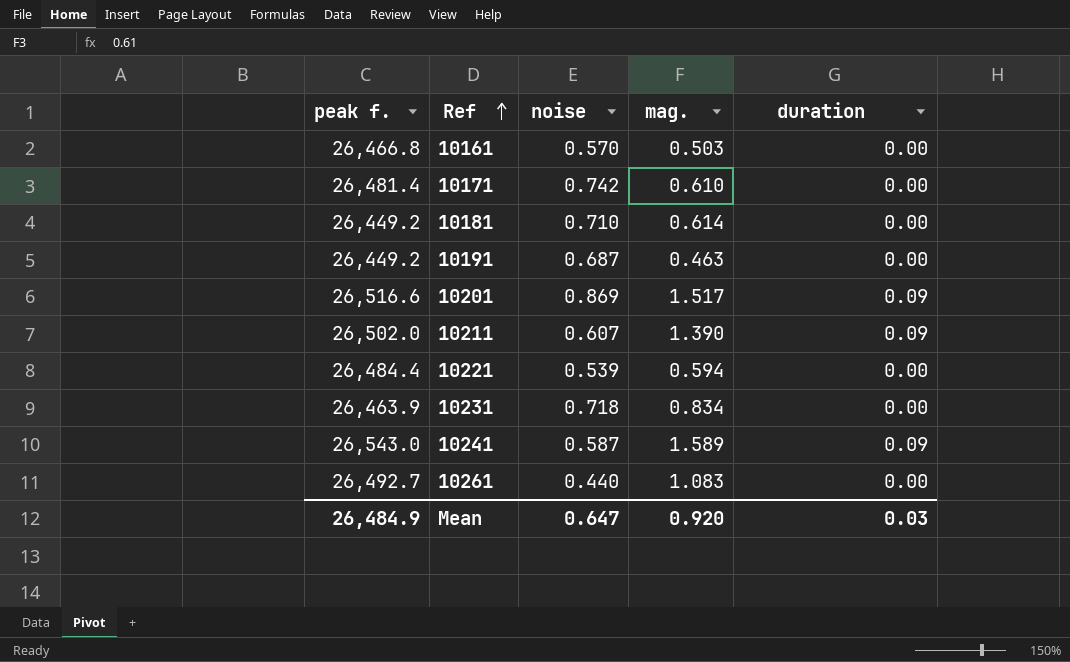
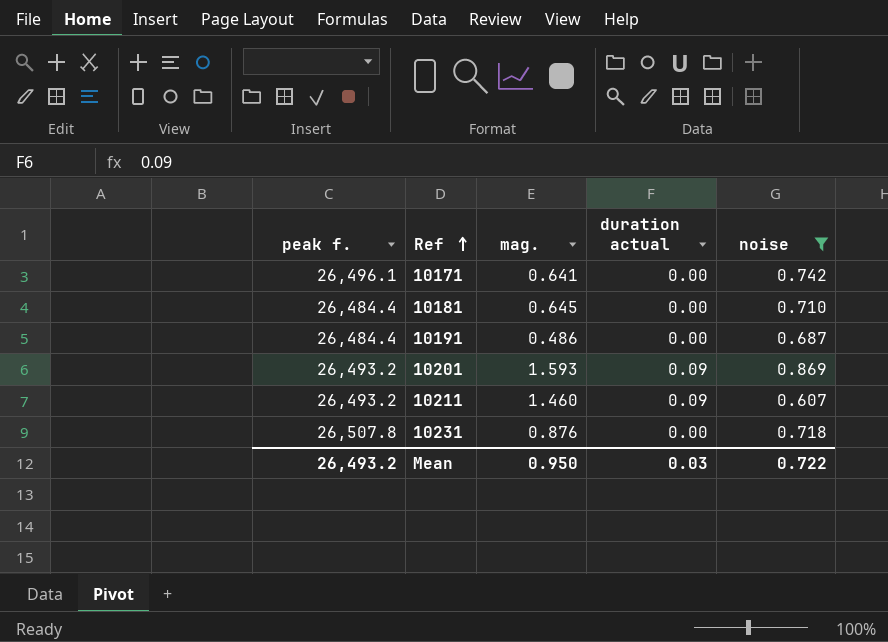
filter: none -> noise >= 0.607
column name: duration -> duration actual
column noise | position: 3 -> 5
10171 | peak f.: 26,481.4 -> 26,496.1
10171 | mag.: 0.610 -> 0.641
10181 | peak f.: 26,449.2 -> 26,484.4
10181 | mag.: 0.614 -> 0.645
10191 | peak f.: 26,449.2 -> 26,484.4
10191 | mag.: 0.463 -> 0.486
10201 | peak f.: 26,516.6 -> 26,493.2
10201 | mag.: 1.517 -> 1.593
10211 | peak f.: 26,502.0 -> 26,493.2
10211 | mag.: 1.390 -> 1.460
10231 | peak f.: 26,463.9 -> 26,507.8
10231 | mag.: 0.834 -> 0.876
Mean | peak f.: 26,484.9 -> 26,493.2
Mean | mag.: 0.920 -> 0.950
Mean | noise: 0.647 -> 0.722

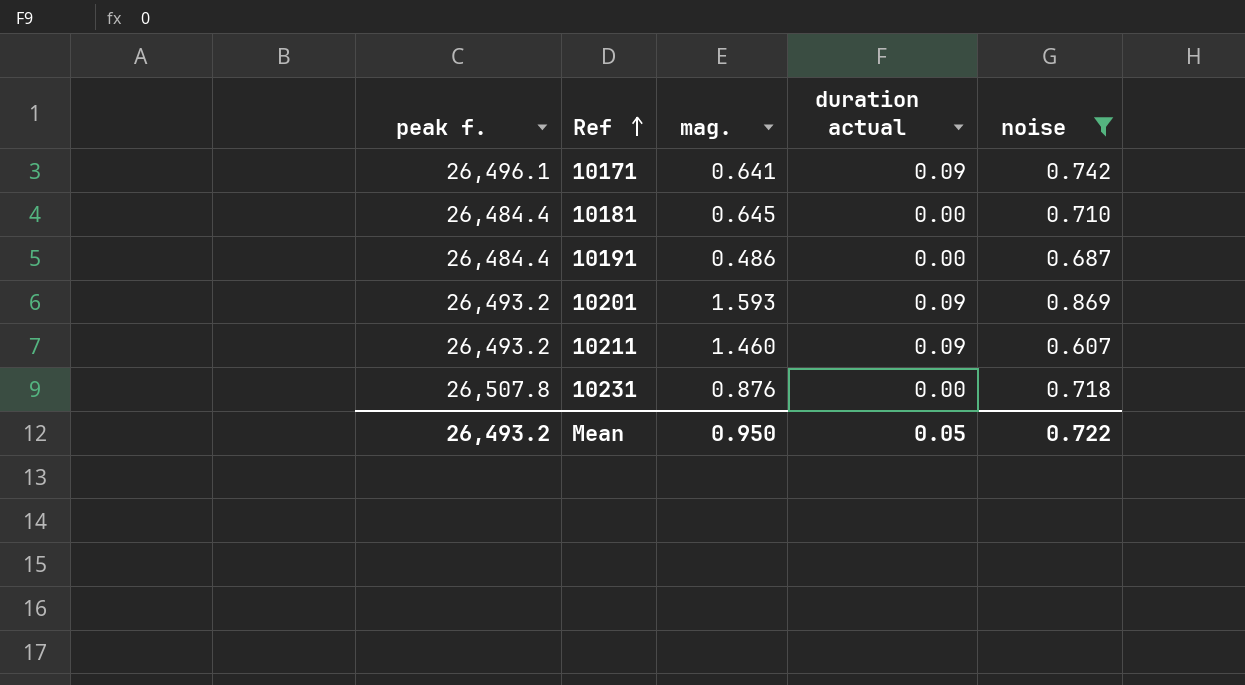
10171 | duration actual: 0.00 -> 0.09
Mean | duration actual: 0.03 -> 0.05

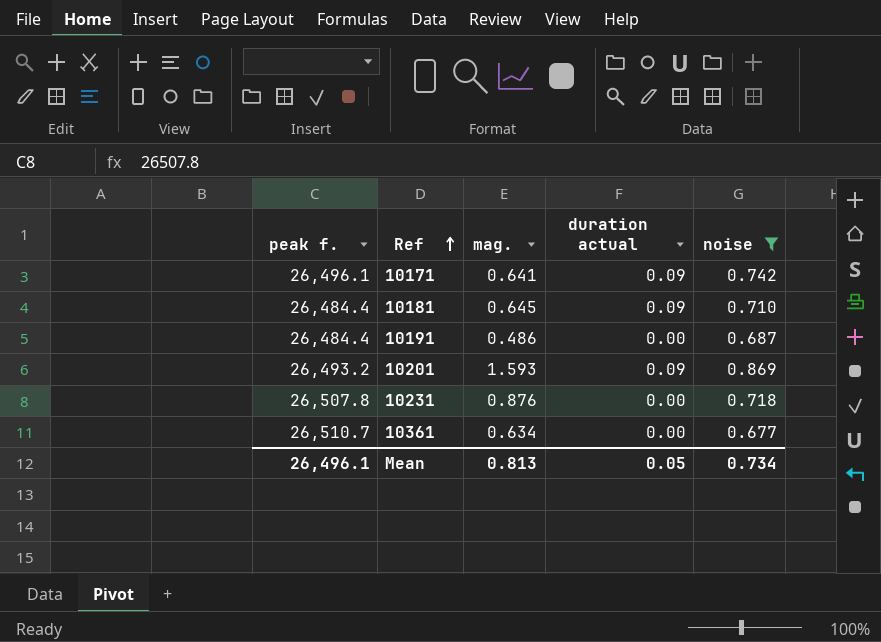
row 10211: 26,493.2 | 1.460 | 0.09 | 0.607 -> none
10181 | duration actual: 0.00 -> 0.09
row 10361: none -> 26,510.7 | 0.634 | 0.00 | 0.677
Mean | peak f.: 26,493.2 -> 26,496.1
Mean | mag.: 0.950 -> 0.813
Mean | noise: 0.722 -> 0.734

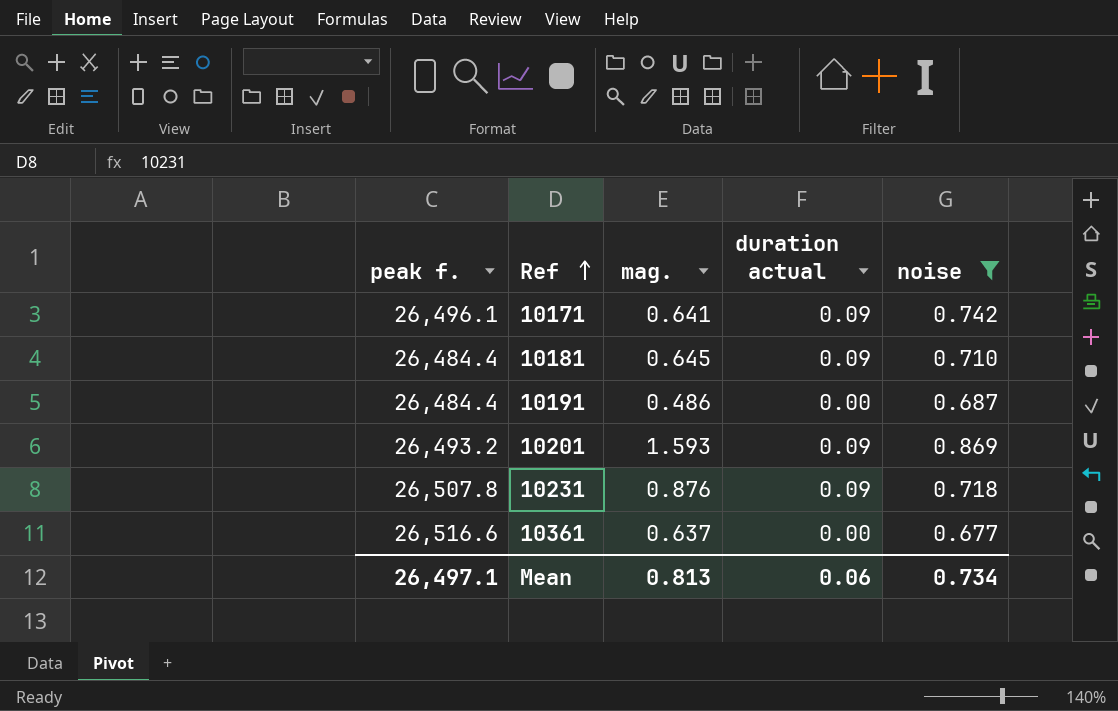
10231 | duration actual: 0.00 -> 0.09
10361 | peak f.: 26,510.7 -> 26,516.6
10361 | mag.: 0.634 -> 0.637
Mean | peak f.: 26,496.1 -> 26,497.1
Mean | duration actual: 0.05 -> 0.06

